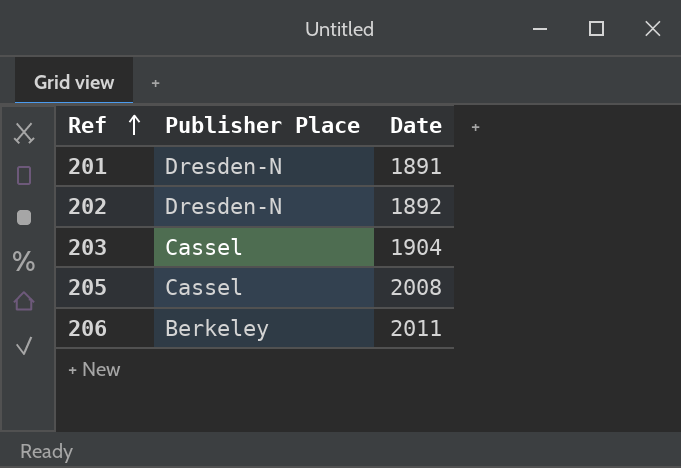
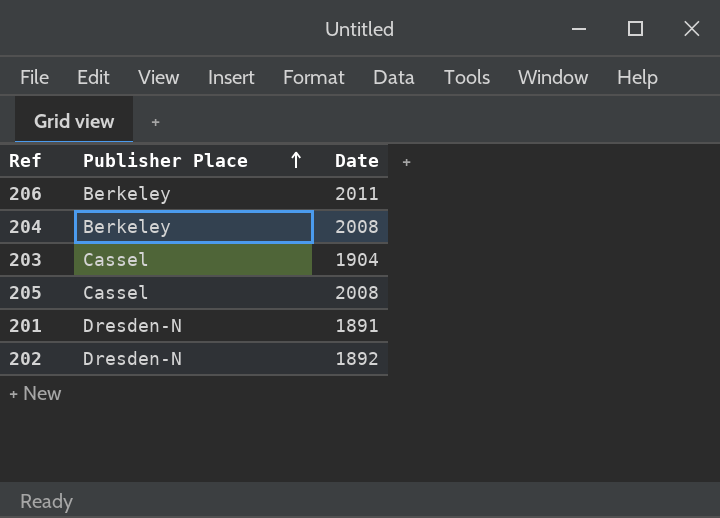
row order: Ref ascending -> Publisher Place ascending
row 204: none -> Berkeley | 2008

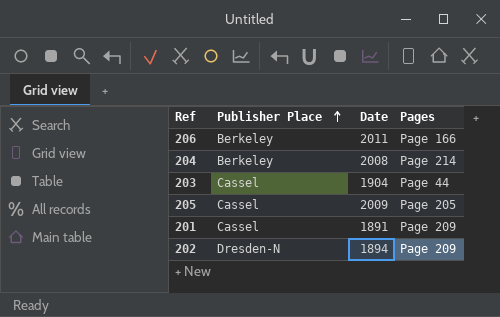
column Pages | position: none -> 4
205 | Date: 2008 -> 2009
201 | Publisher Place: Dresden-N -> Cassel
202 | Date: 1892 -> 1894

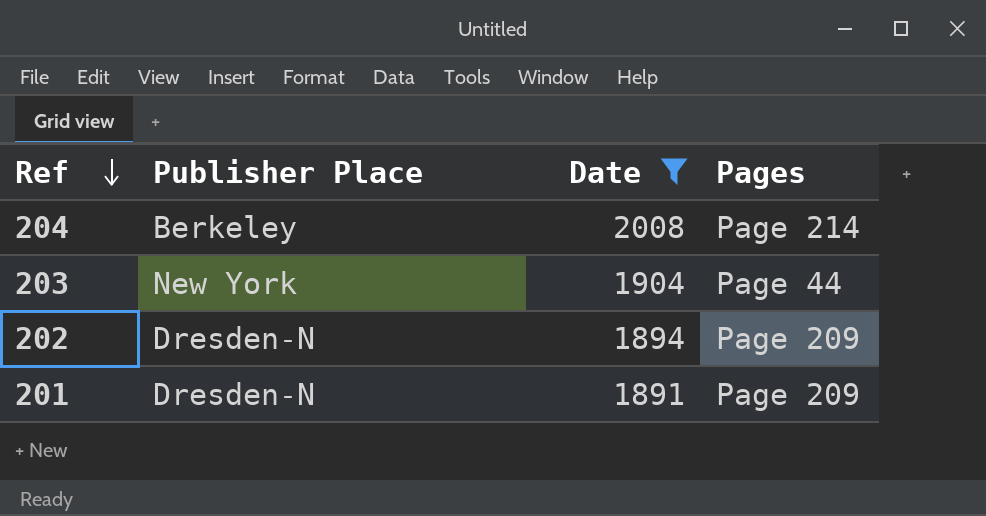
filter: none -> Date <= 2008
row order: Publisher Place ascending -> Ref descending
203 | Publisher Place: Cassel -> New York
201 | Publisher Place: Cassel -> Dresden-N

